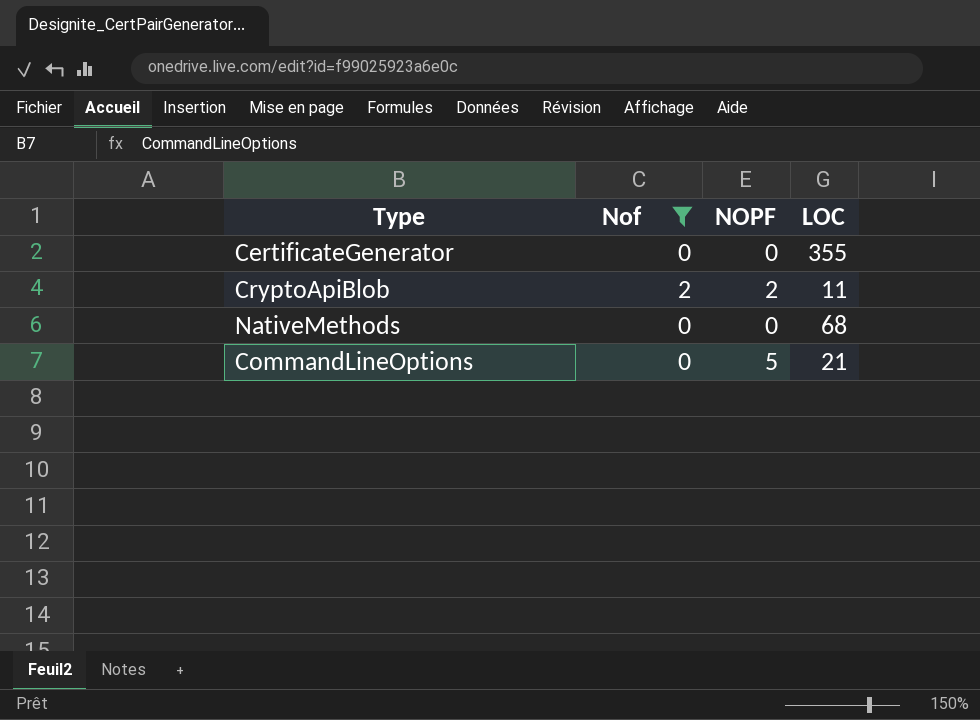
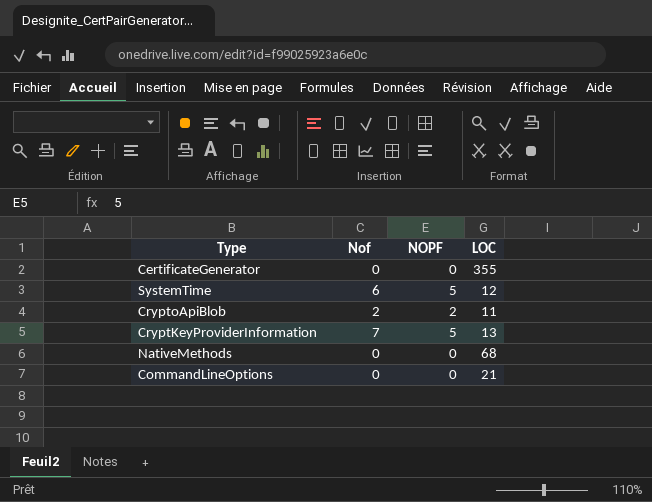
filter: Nof <= 2 -> none
CommandLineOptions | NOPF: 5 -> 0

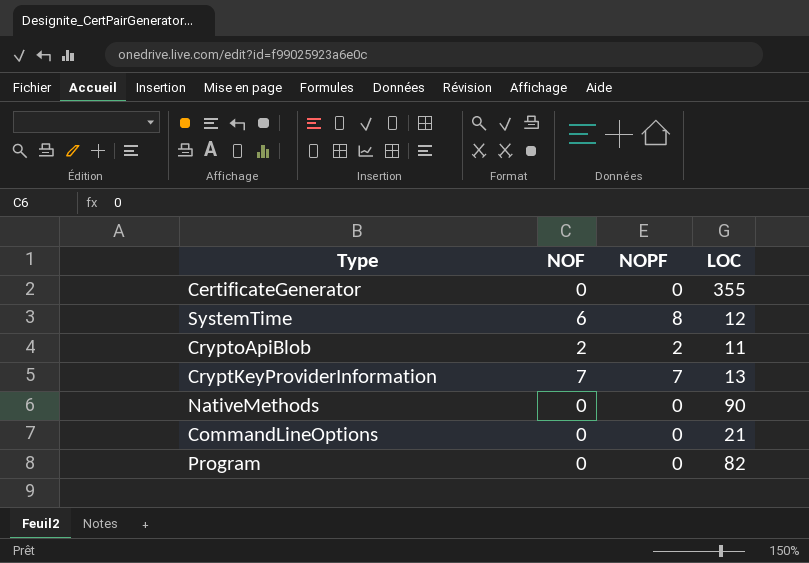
column name: Nof -> NOF
SystemTime | NOPF: 5 -> 8
CryptKeyProviderInformation | NOPF: 5 -> 7
NativeMethods | LOC: 68 -> 90
row Program: none -> 0 | 0 | 82

